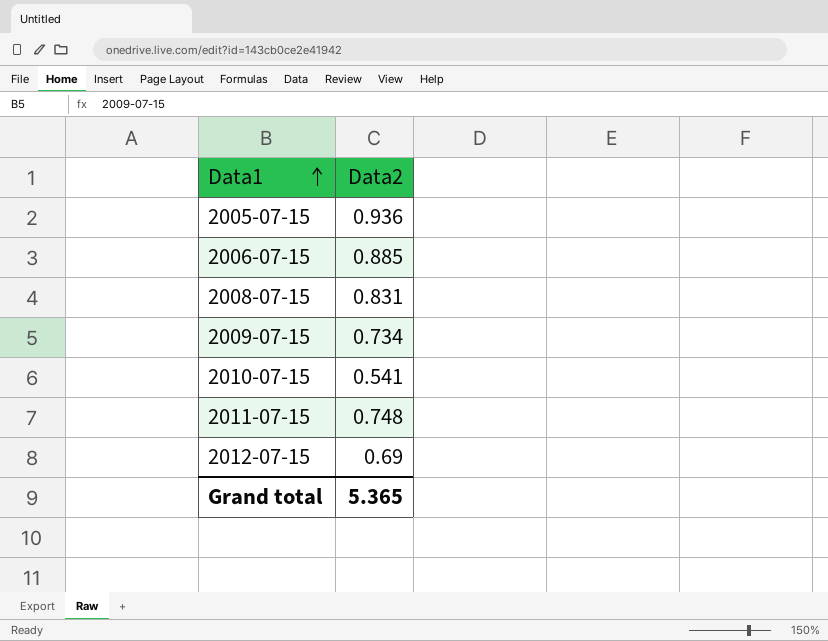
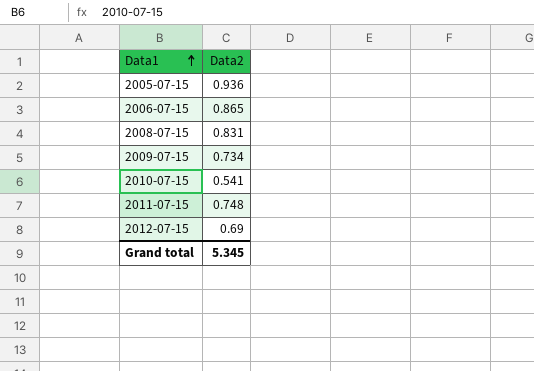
2006-07-15 | Data2: 0.885 -> 0.865
Grand total | Data2: 5.365 -> 5.345

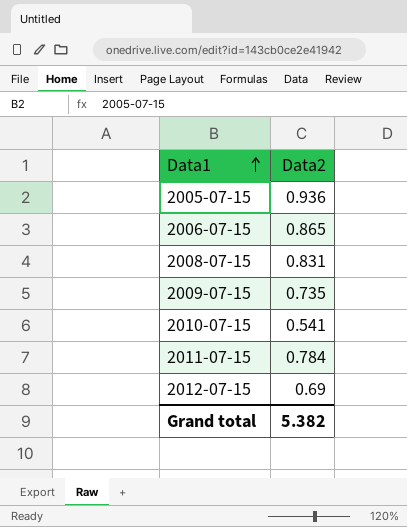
2009-07-15 | Data2: 0.734 -> 0.735
2011-07-15 | Data2: 0.748 -> 0.784
Grand total | Data2: 5.345 -> 5.382

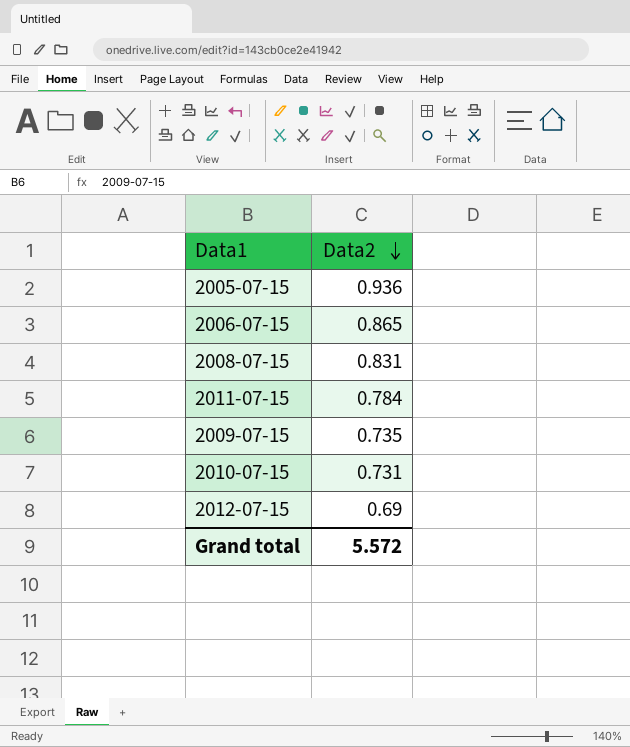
row order: Data1 ascending -> Data2 descending
2010-07-15 | Data2: 0.541 -> 0.731
Grand total | Data2: 5.382 -> 5.572

